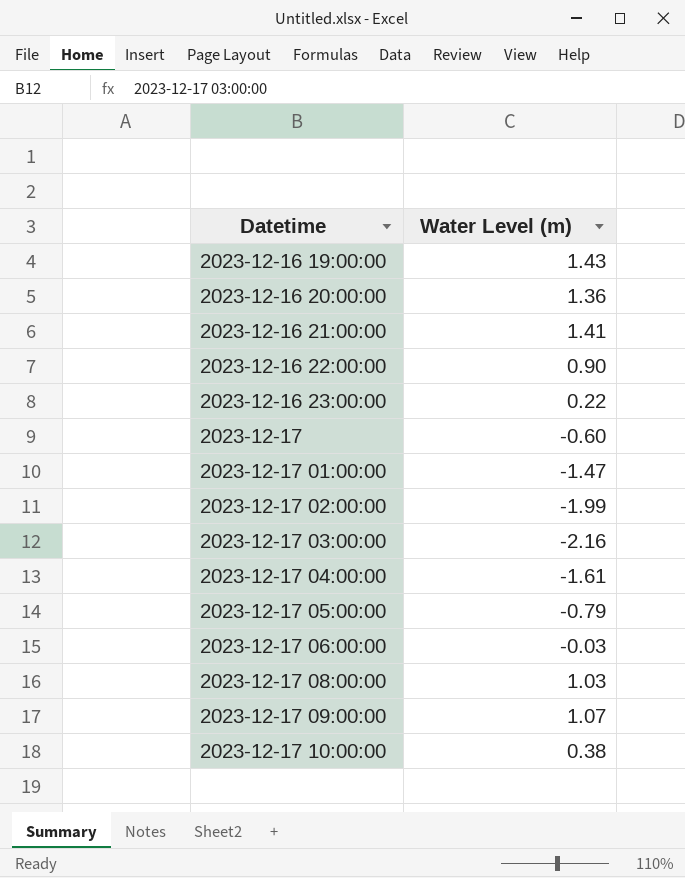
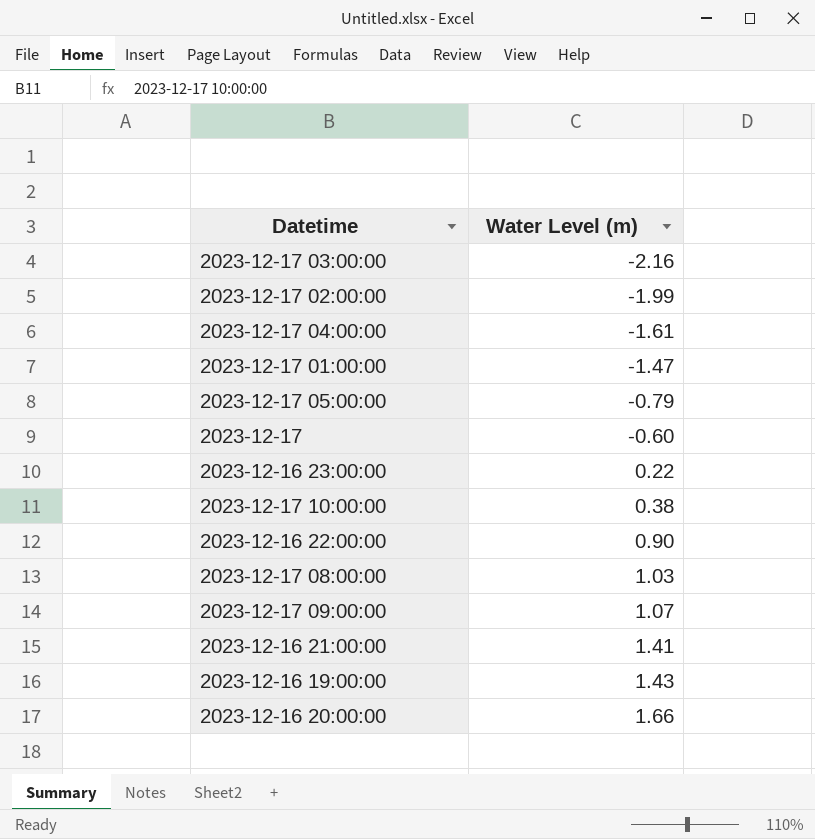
row order: Datetime ascending -> Water Level (m) ascending
row 2023-12-17 06:00:00: -0.03 -> none
2023-12-16 20:00:00 | Water Level (m): 1.36 -> 1.66

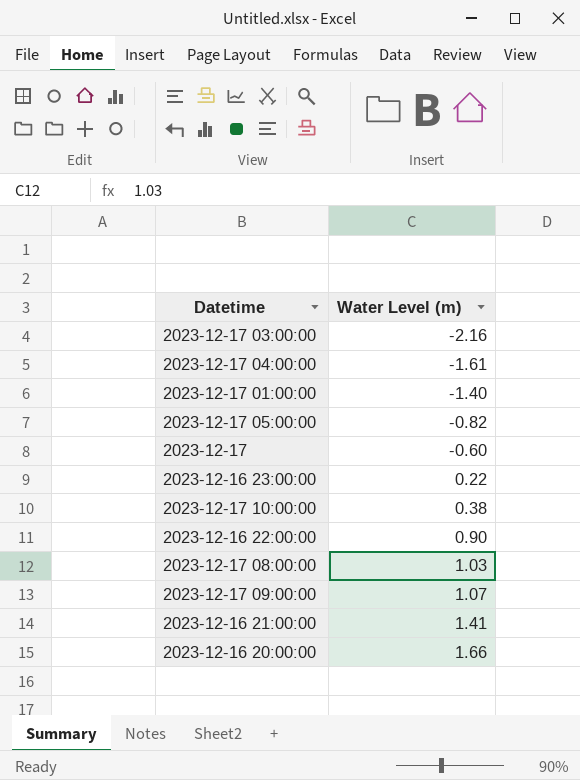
row 2023-12-17 02:00:00: -1.99 -> none
row 2023-12-16 19:00:00: 1.43 -> none
2023-12-17 01:00:00 | Water Level (m): -1.47 -> -1.40
2023-12-17 05:00:00 | Water Level (m): -0.79 -> -0.82

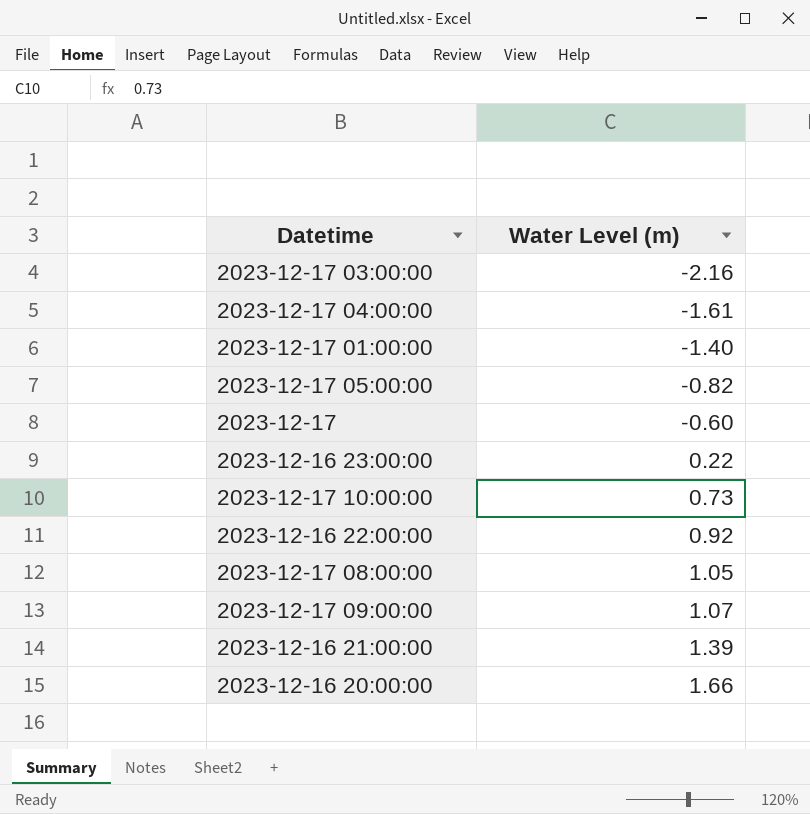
2023-12-17 10:00:00 | Water Level (m): 0.38 -> 0.73
2023-12-16 22:00:00 | Water Level (m): 0.90 -> 0.92
2023-12-17 08:00:00 | Water Level (m): 1.03 -> 1.05
2023-12-16 21:00:00 | Water Level (m): 1.41 -> 1.39

